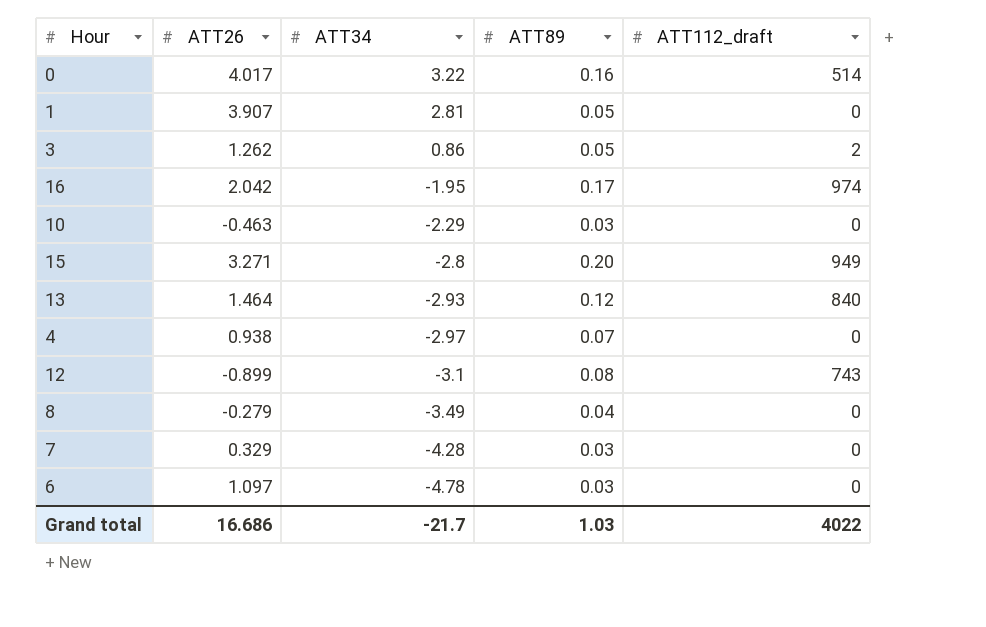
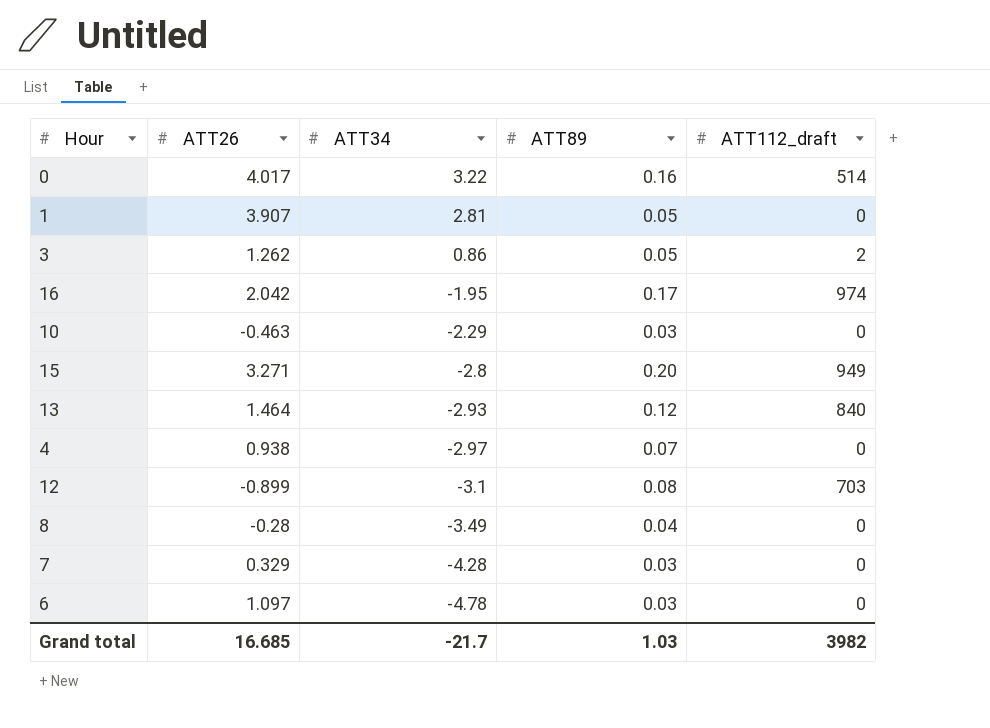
12 | ATT112_draft: 743 -> 703
8 | ATT26: -0.279 -> -0.28
Grand total | ATT26: 16.686 -> 16.685
Grand total | ATT112_draft: 4022 -> 3982

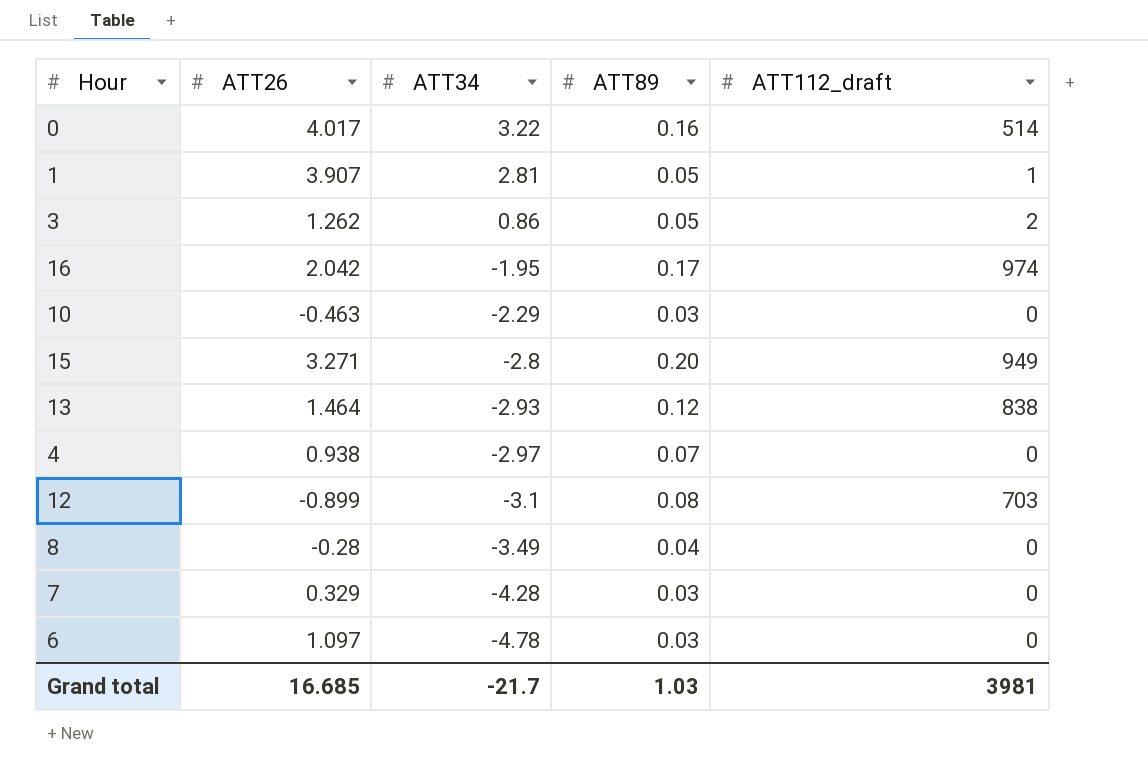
1 | ATT112_draft: 0 -> 1
13 | ATT112_draft: 840 -> 838
Grand total | ATT112_draft: 3982 -> 3981

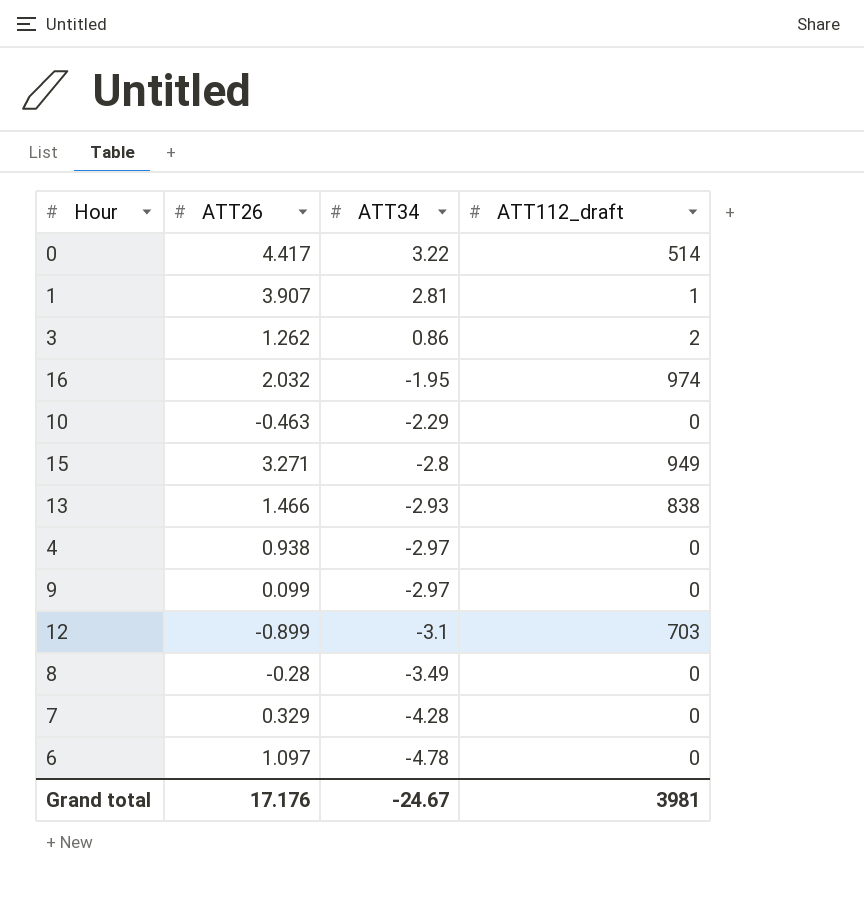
column ATT89 | position: 4 -> none
0 | ATT26: 4.017 -> 4.417
16 | ATT26: 2.042 -> 2.032
13 | ATT26: 1.464 -> 1.466
row 9: none -> 0.099 | -2.97 | 0
Grand total | ATT26: 16.685 -> 17.176
Grand total | ATT34: -21.7 -> -24.67

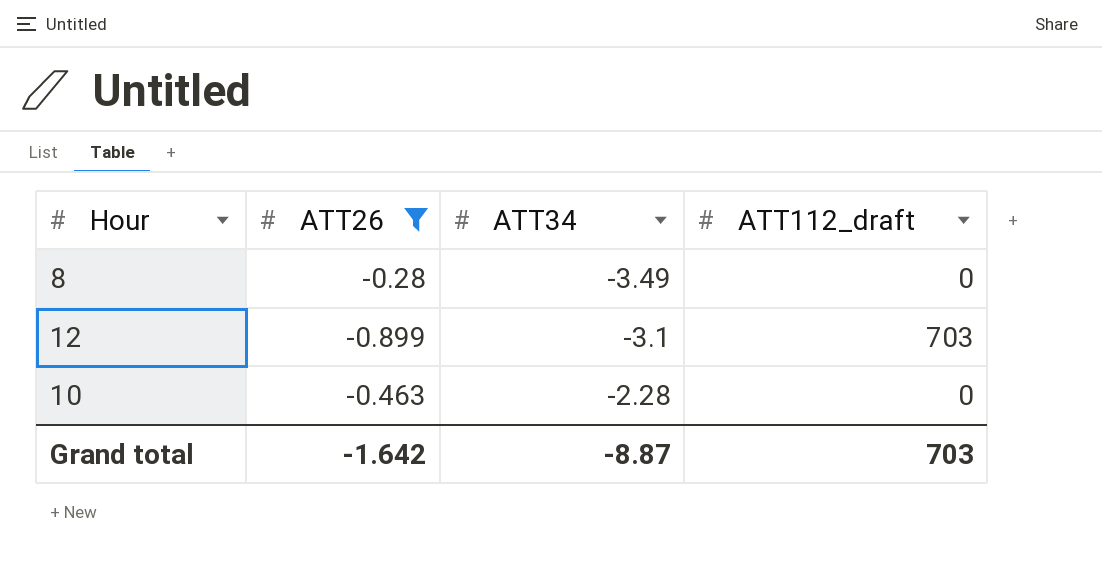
filter: none -> ATT26 <= -0.28
row order: ATT34 descending -> ATT34 ascending
10 | ATT34: -2.29 -> -2.28
Grand total | ATT26: 17.176 -> -1.642
Grand total | ATT34: -24.67 -> -8.87
Grand total | ATT112_draft: 3981 -> 703

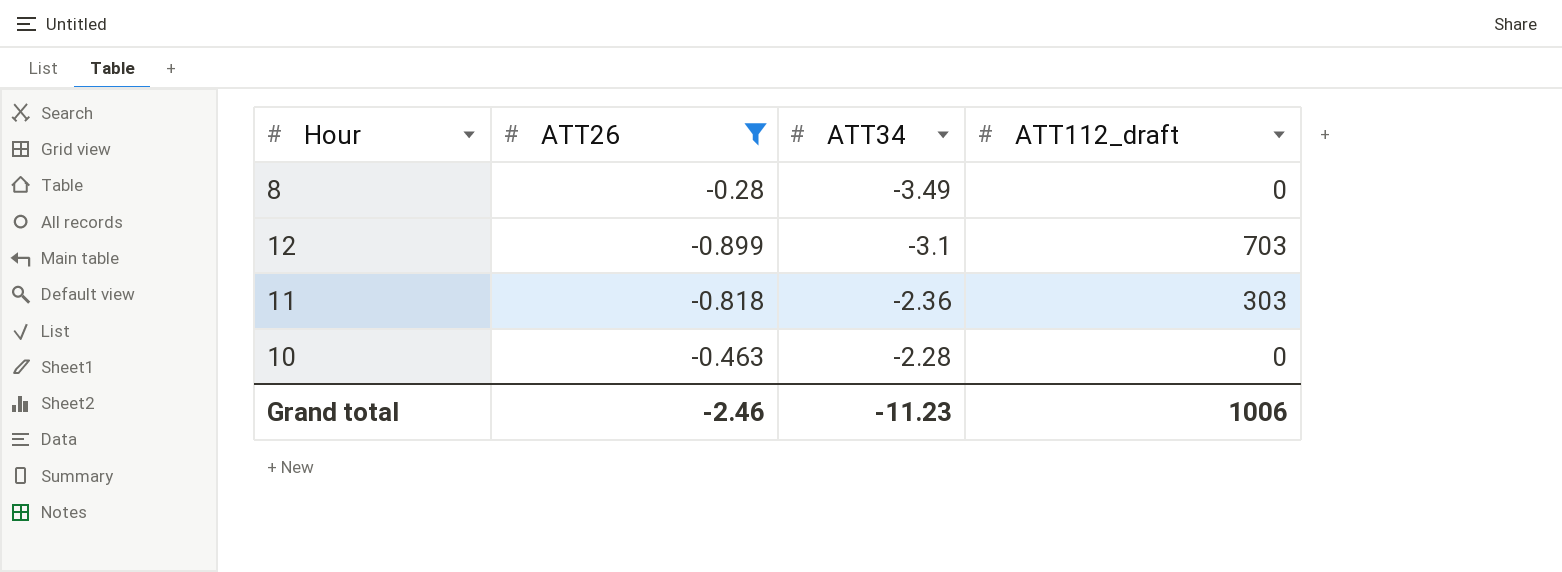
row 11: none -> -0.818 | -2.36 | 303
Grand total | ATT26: -1.642 -> -2.46
Grand total | ATT34: -8.87 -> -11.23
Grand total | ATT112_draft: 703 -> 1006

